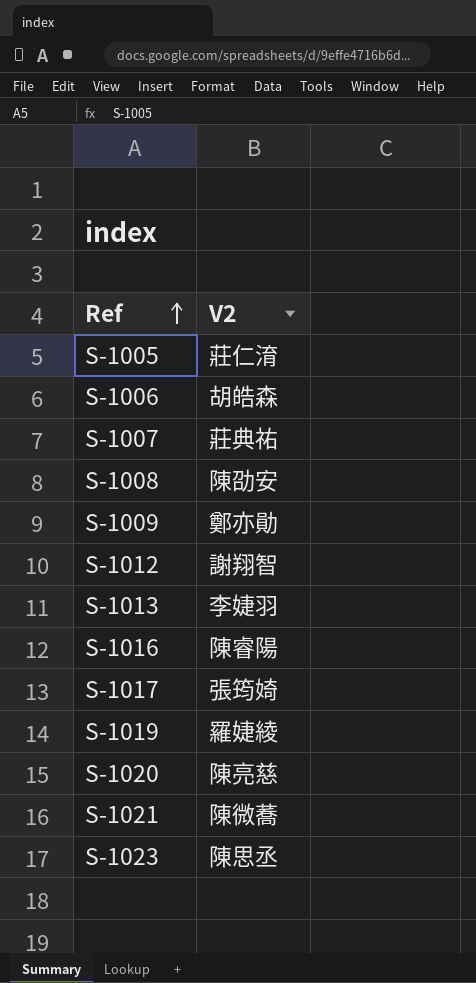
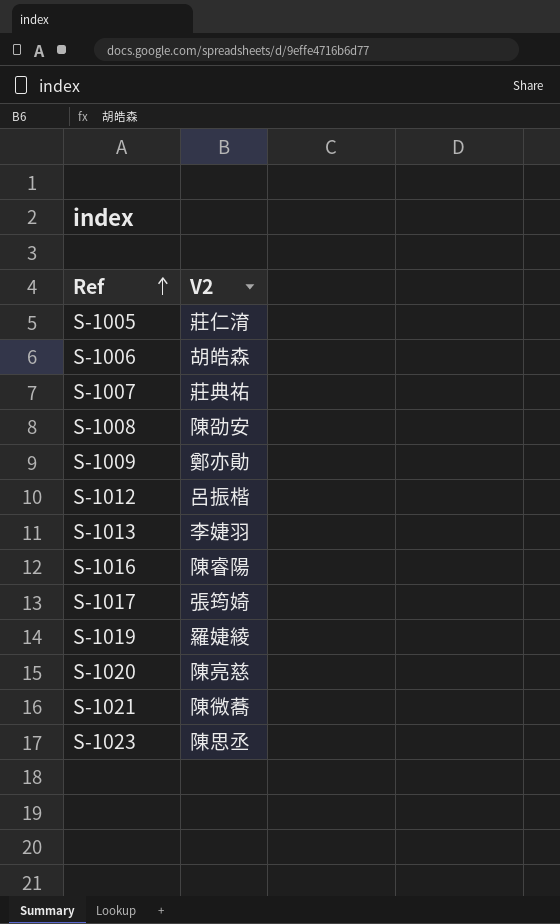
S-1012 | V2: 謝翔智 -> 呂振楷

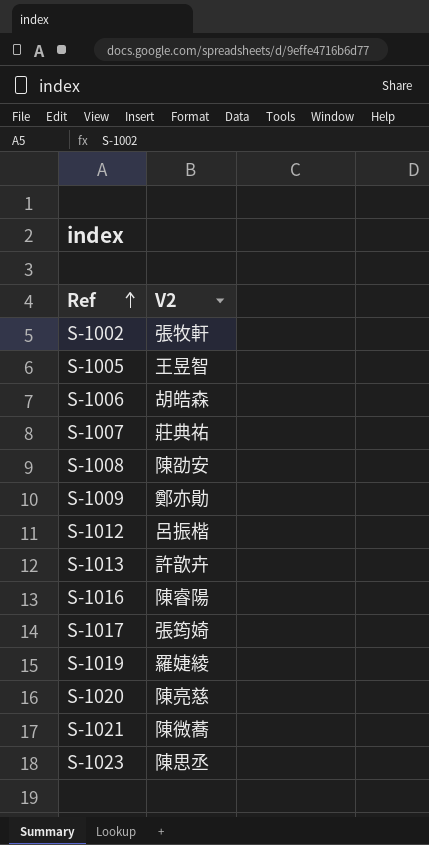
row S-1002: none -> 張牧軒
S-1005 | V2: 莊仁淯 -> 王昱智
S-1013 | V2: 李婕羽 -> 許歆卉

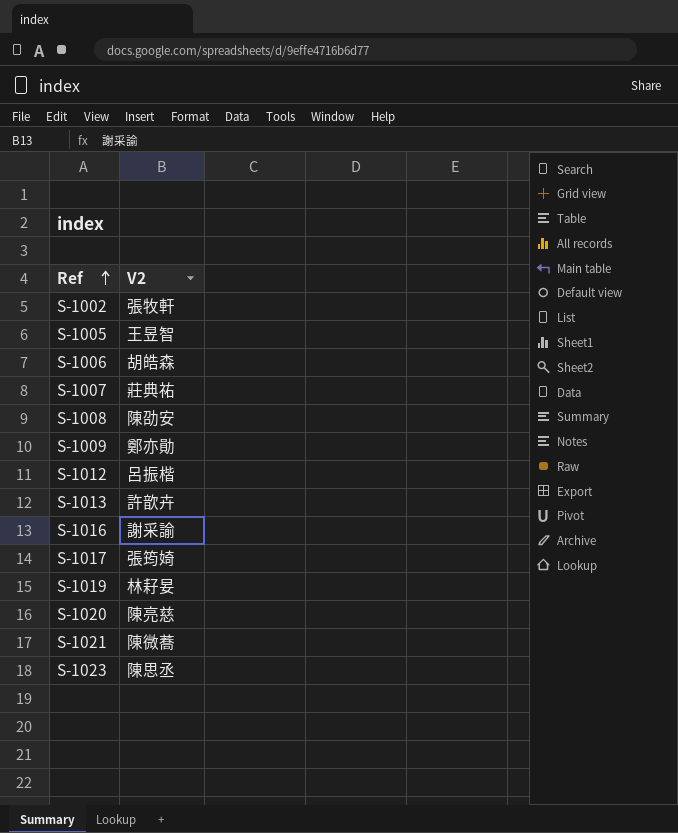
S-1016 | V2: 陳睿陽 -> 謝采諭
S-1019 | V2: 羅婕綾 -> 林耔妟

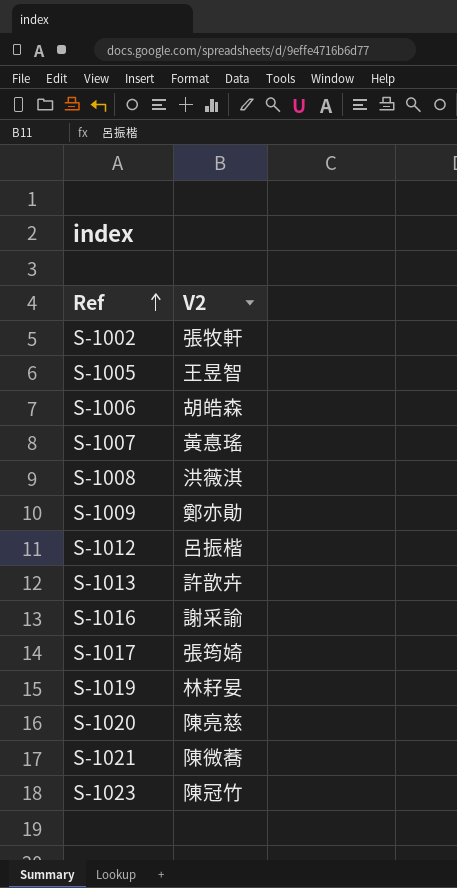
S-1007 | V2: 莊典祐 -> 黃惪瑤
S-1008 | V2: 陳劭安 -> 洪薇淇
S-1023 | V2: 陳思丞 -> 陳冠竹

